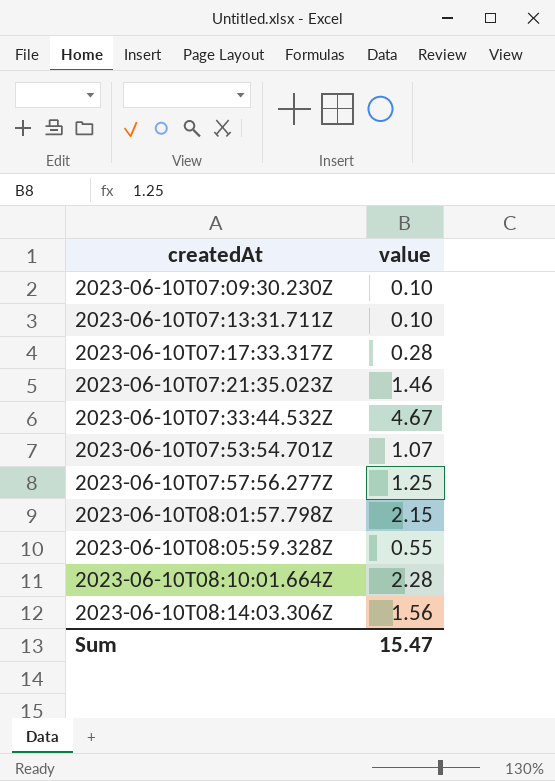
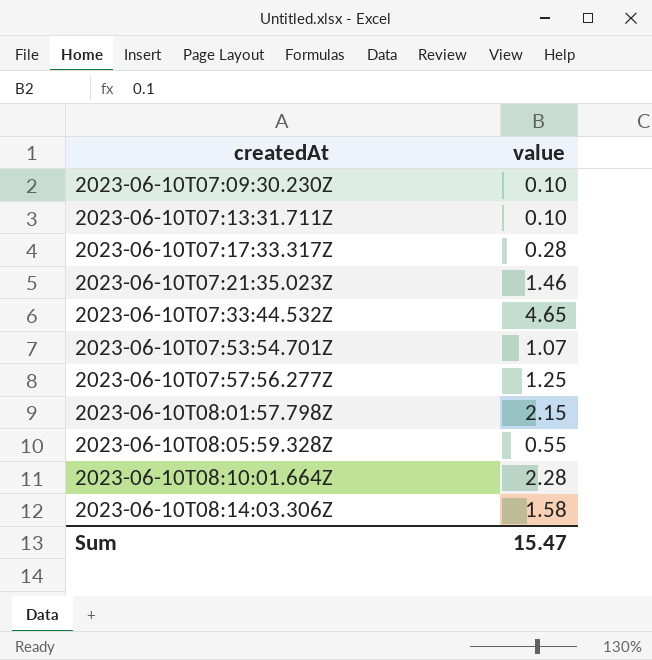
2023-06-10T07:33:44.532Z | value: 4.67 -> 4.65
2023-06-10T08:14:03.306Z | value: 1.56 -> 1.58

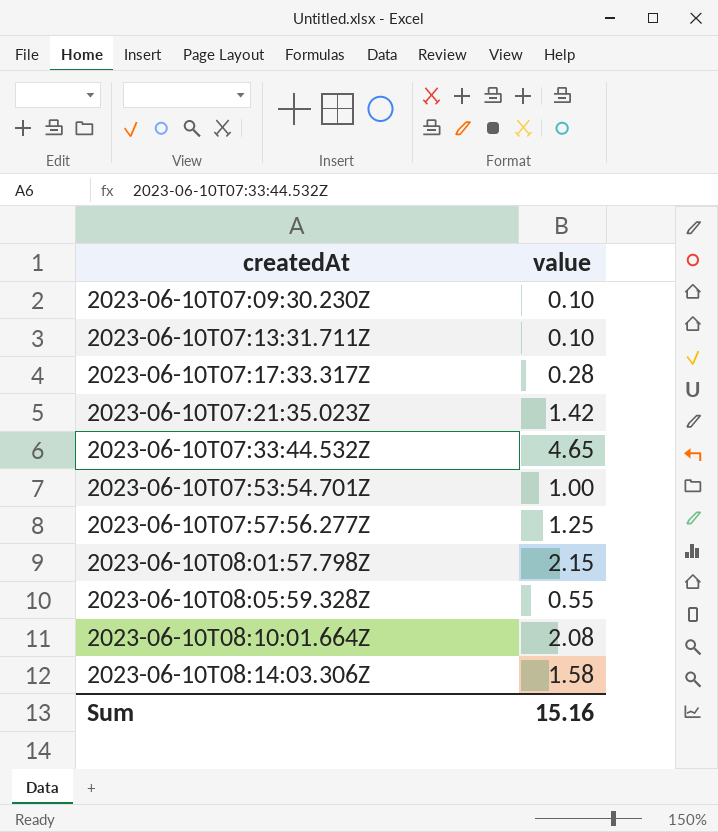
2023-06-10T07:21:35.023Z | value: 1.46 -> 1.42
2023-06-10T07:53:54.701Z | value: 1.07 -> 1.00
2023-06-10T08:10:01.664Z | value: 2.28 -> 2.08
Sum | value: 15.47 -> 15.16

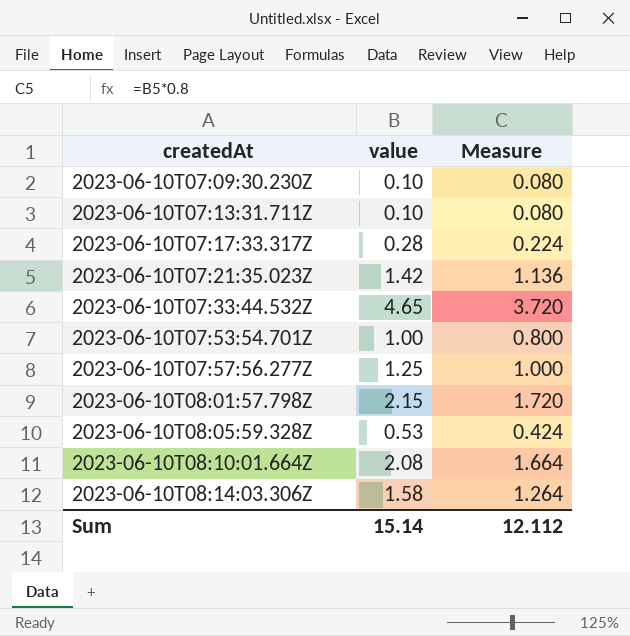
column Measure | formula: none -> [value] * 0.8
2023-06-10T08:05:59.328Z | value: 0.55 -> 0.53
Sum | value: 15.16 -> 15.14

